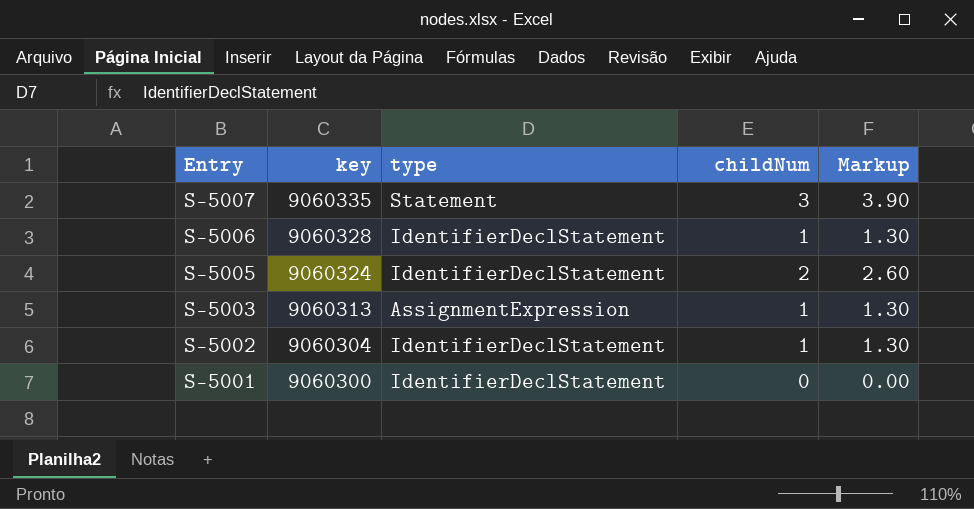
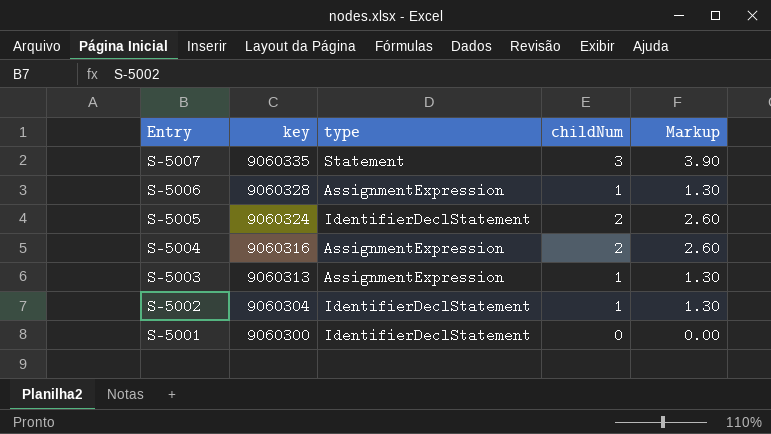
S-5006 | type: IdentifierDeclStatement -> AssignmentExpression
row S-5004: none -> 9060316 | AssignmentExpression | 2 | 2.60

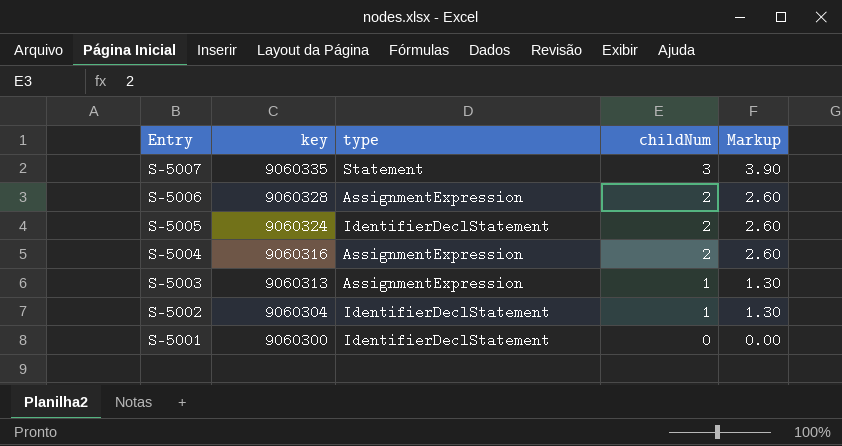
S-5006 | childNum: 1 -> 2
S-5006 | Markup: 1.30 -> 2.60

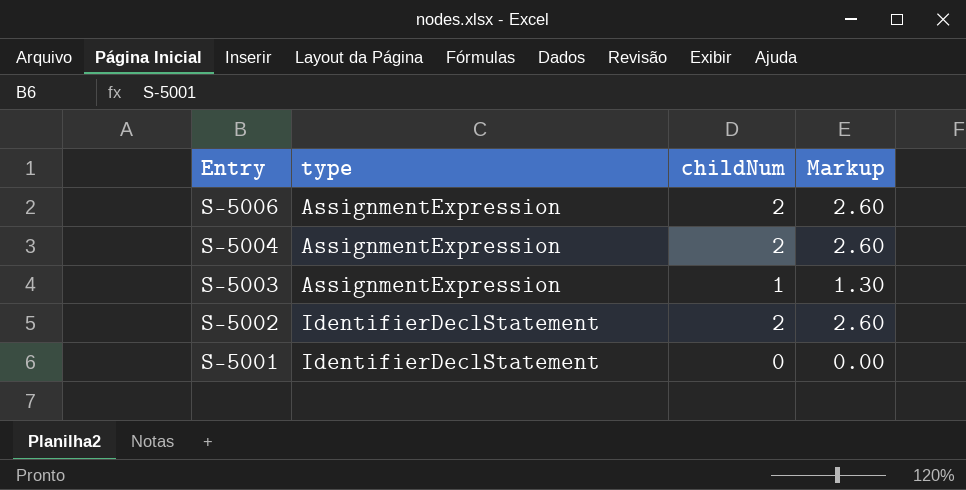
column key | position: 2 -> none
row S-5007: 9060335 | Statement | 3 | 3.90 -> none
row S-5005: 9060324 | IdentifierDeclStatement | 2 | 2.60 -> none
S-5002 | childNum: 1 -> 2
S-5002 | Markup: 1.30 -> 2.60

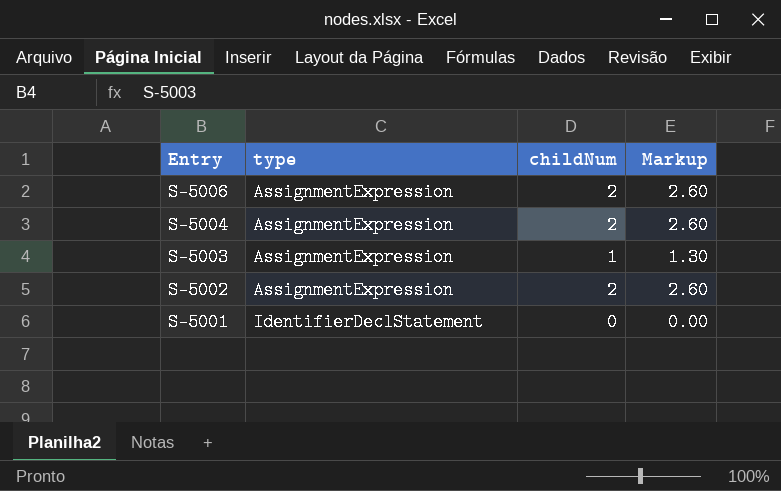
S-5002 | type: IdentifierDeclStatement -> AssignmentExpression

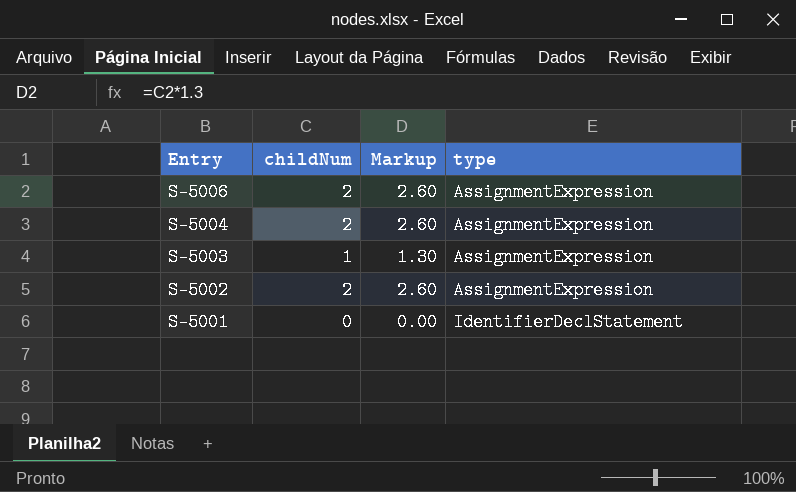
column type | position: 2 -> 4

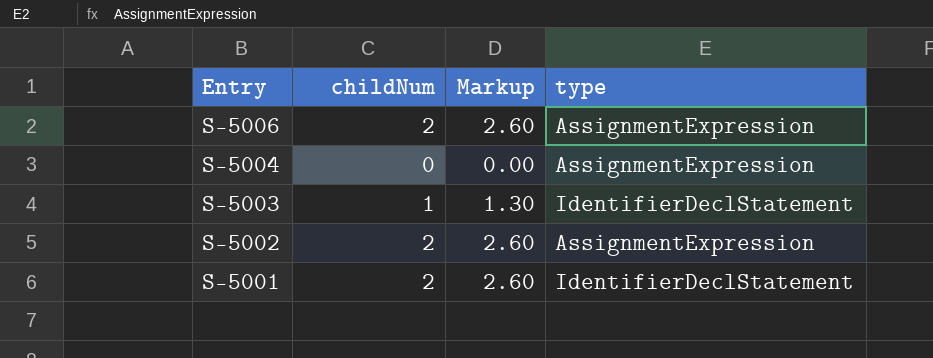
S-5004 | childNum: 2 -> 0
S-5004 | Markup: 2.60 -> 0.00
S-5003 | type: AssignmentExpression -> IdentifierDeclStatement
S-5001 | childNum: 0 -> 2
S-5001 | Markup: 0.00 -> 2.60

